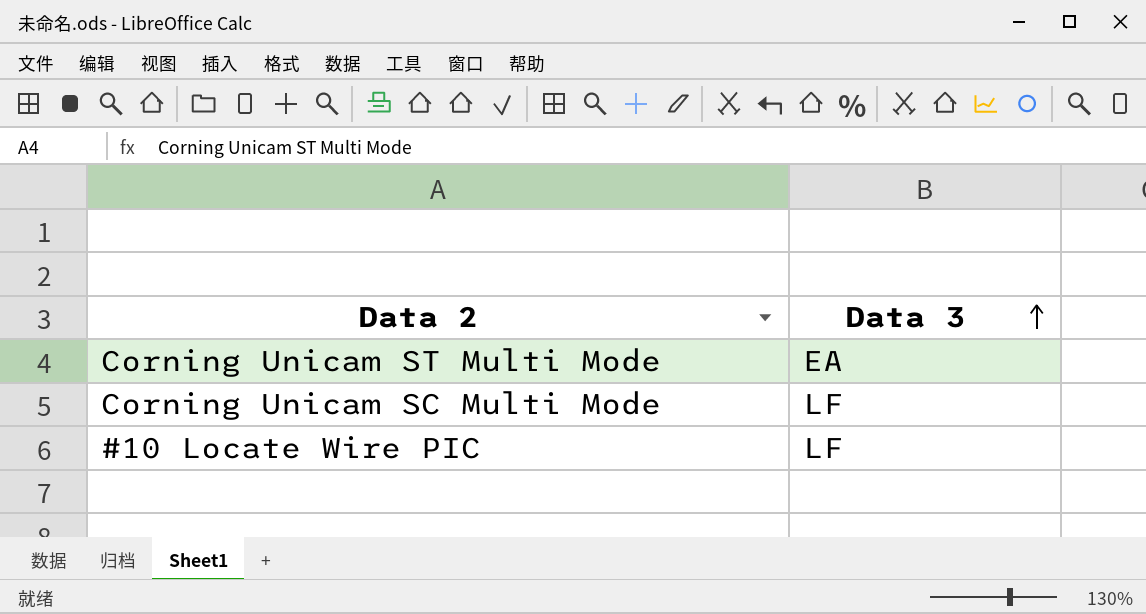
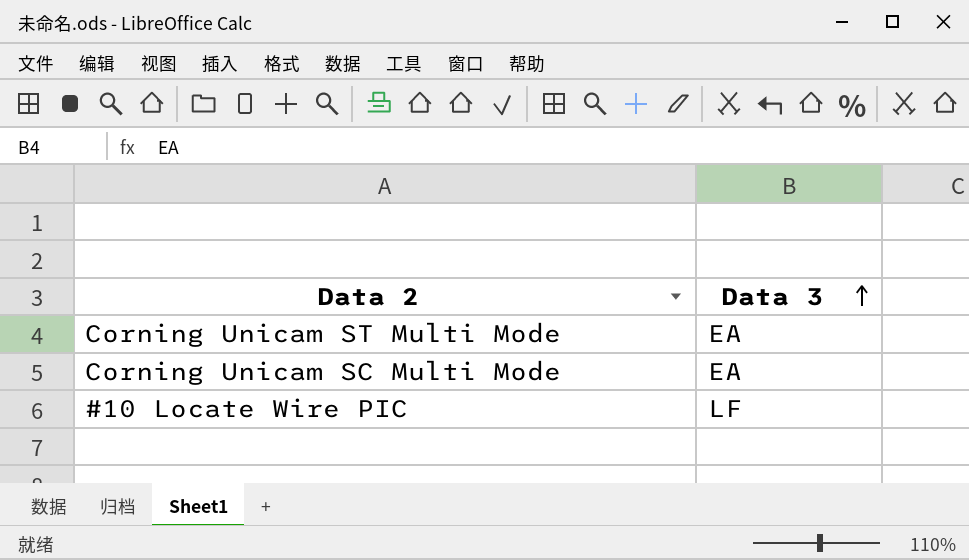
Corning Unicam SC Multi Mode | Data 3: LF -> EA

